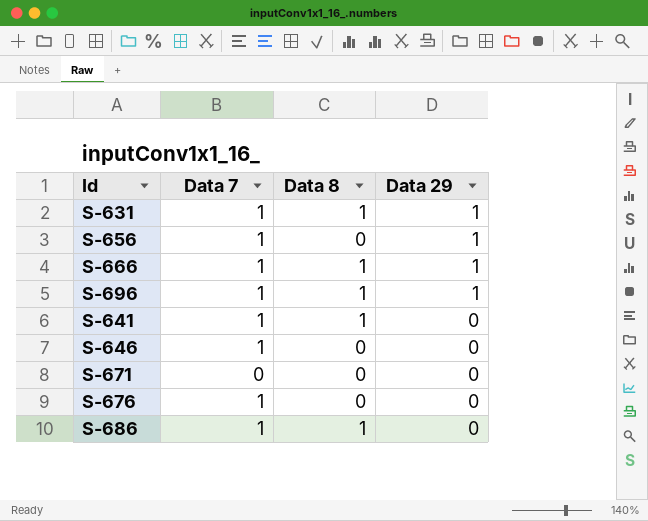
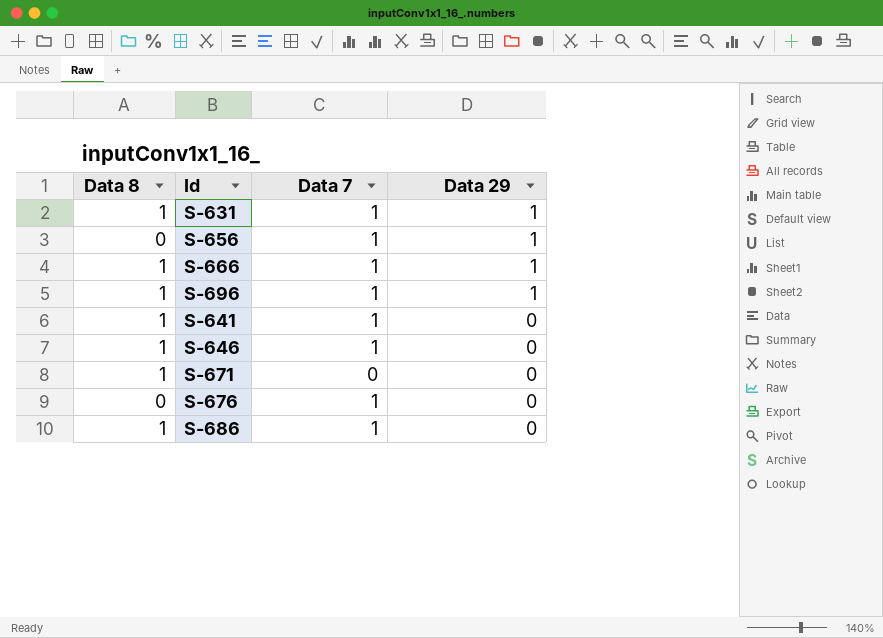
column Data 8 | position: 3 -> 1
S-646 | Data 8: 0 -> 1
S-671 | Data 8: 0 -> 1

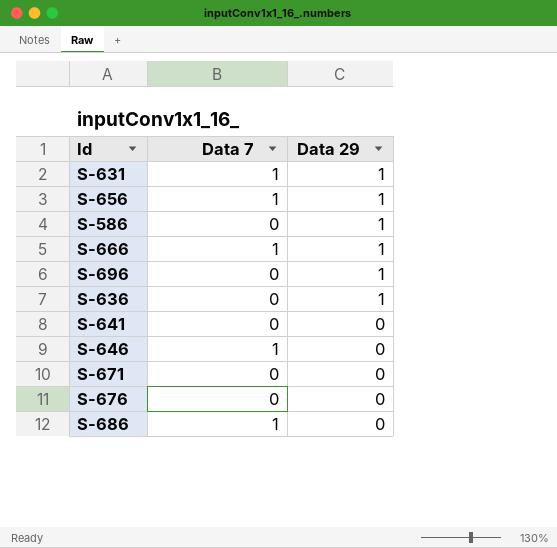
column Data 8 | position: 1 -> none
row S-586: none -> 0 | 1
S-696 | Data 7: 1 -> 0
row S-636: none -> 0 | 1
S-641 | Data 7: 1 -> 0
S-676 | Data 7: 1 -> 0

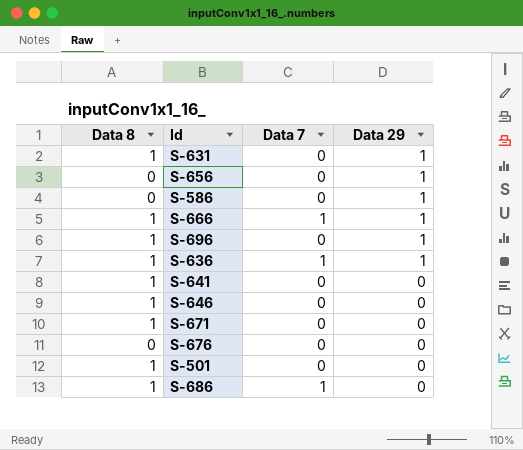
column Data 8 | position: none -> 1
S-631 | Data 7: 1 -> 0
S-656 | Data 7: 1 -> 0
S-636 | Data 7: 0 -> 1
S-646 | Data 7: 1 -> 0
row S-501: none -> 1 | 0 | 0

